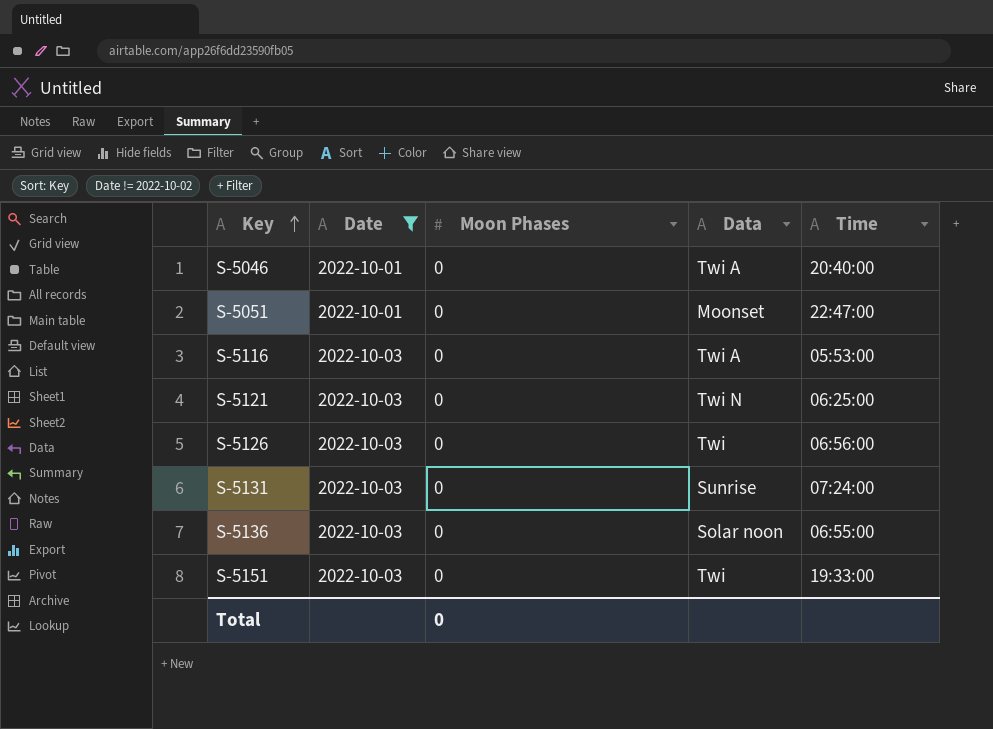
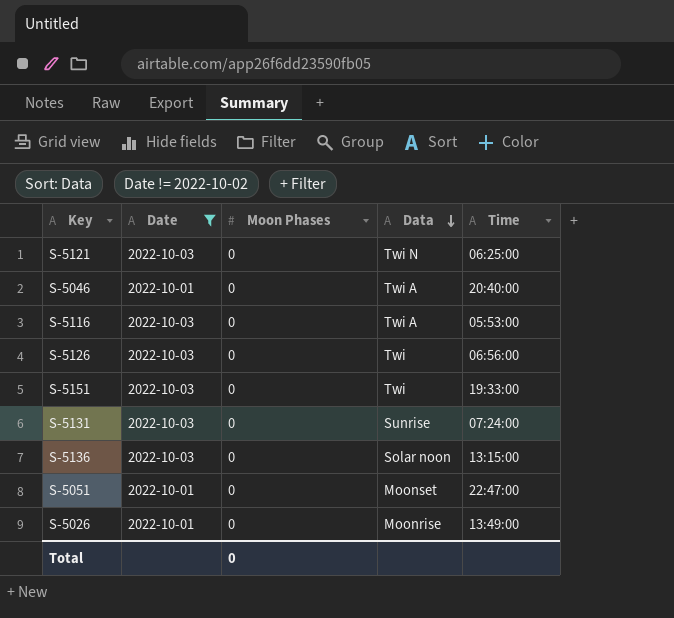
row order: Key ascending -> Data descending
S-5136 | Time: 06:55:00 -> 13:15:00
row S-5026: none -> 2022-10-01 | 0 | Moonrise | 13:49:00

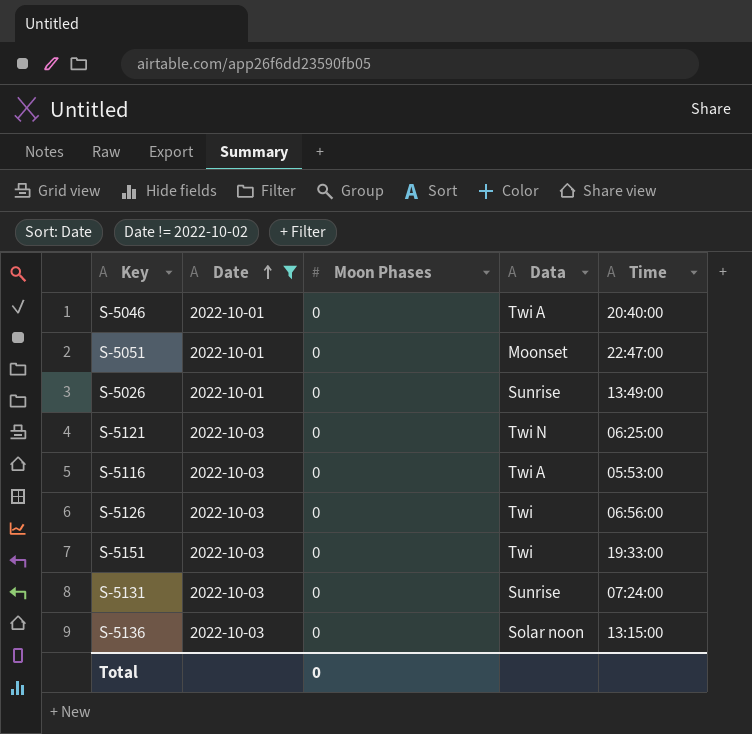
row order: Data descending -> Date ascending
S-5026 | Data: Moonrise -> Sunrise

